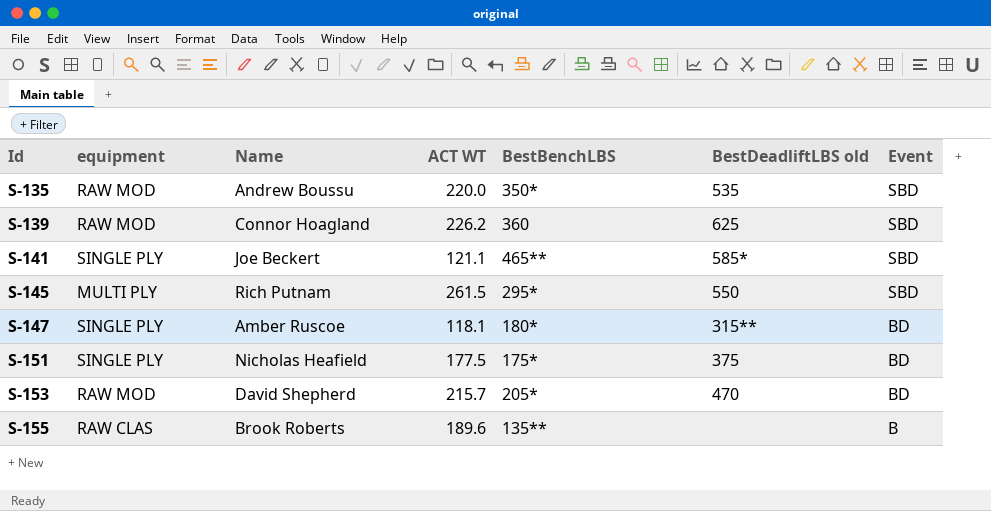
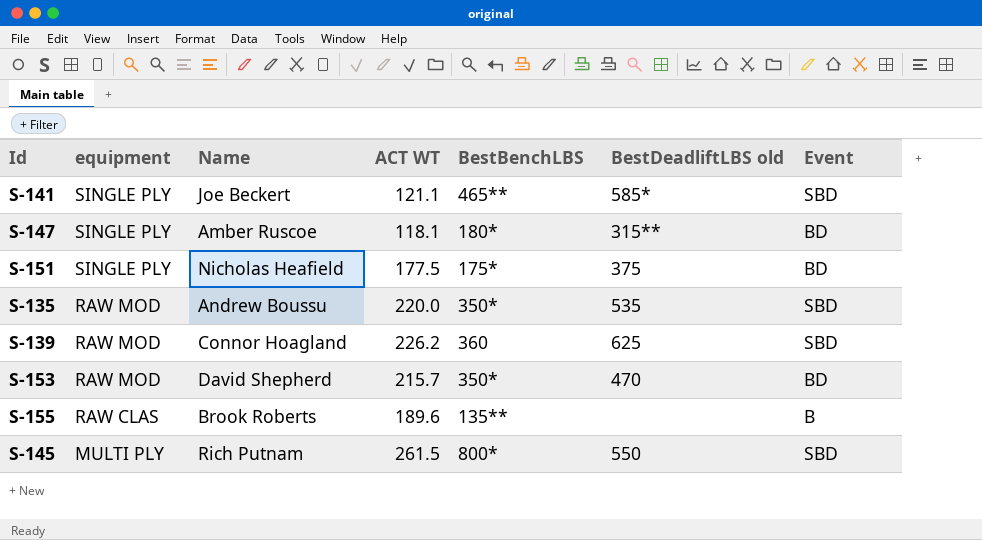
row order: Id ascending -> equipment descending
S-153 | BestBenchLBS: 205* -> 350*
S-145 | BestBenchLBS: 295* -> 800*

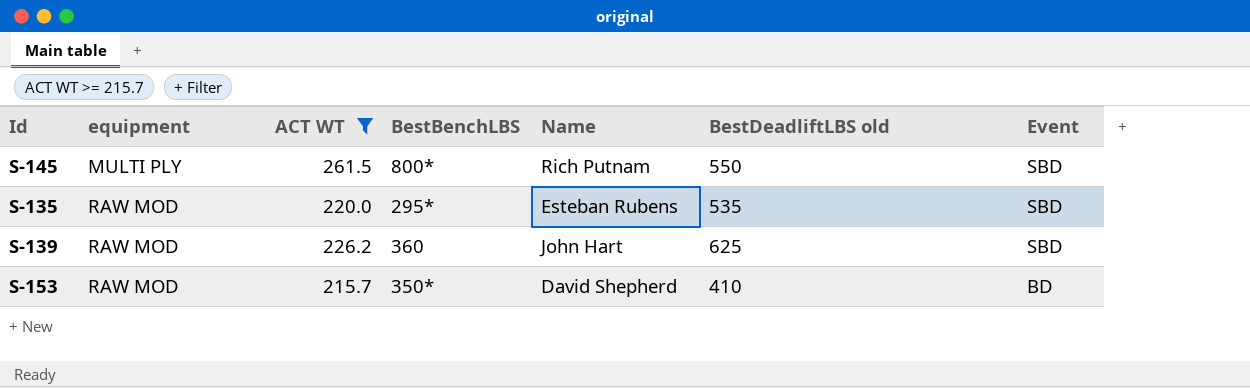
filter: none -> ACT WT >= 215.7
row order: equipment descending -> equipment ascending
column Name | position: 3 -> 5
S-135 | BestBenchLBS: 350* -> 295*
S-135 | Name: Andrew Boussu -> Esteban Rubens
S-139 | Name: Connor Hoagland -> John Hart
S-153 | BestDeadliftLBS old: 470 -> 410

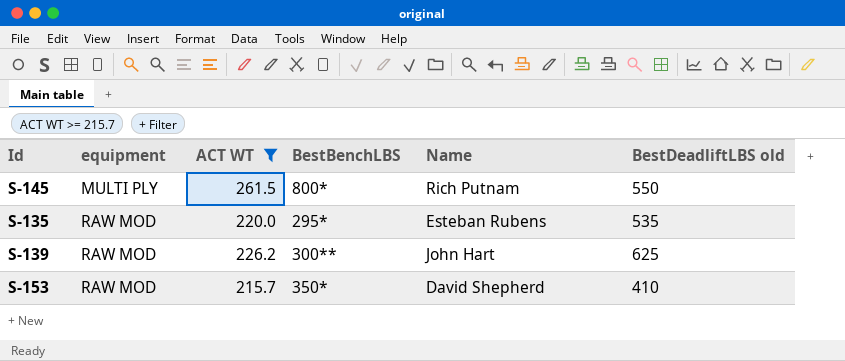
column Event | position: 7 -> none
S-139 | BestBenchLBS: 360 -> 300**

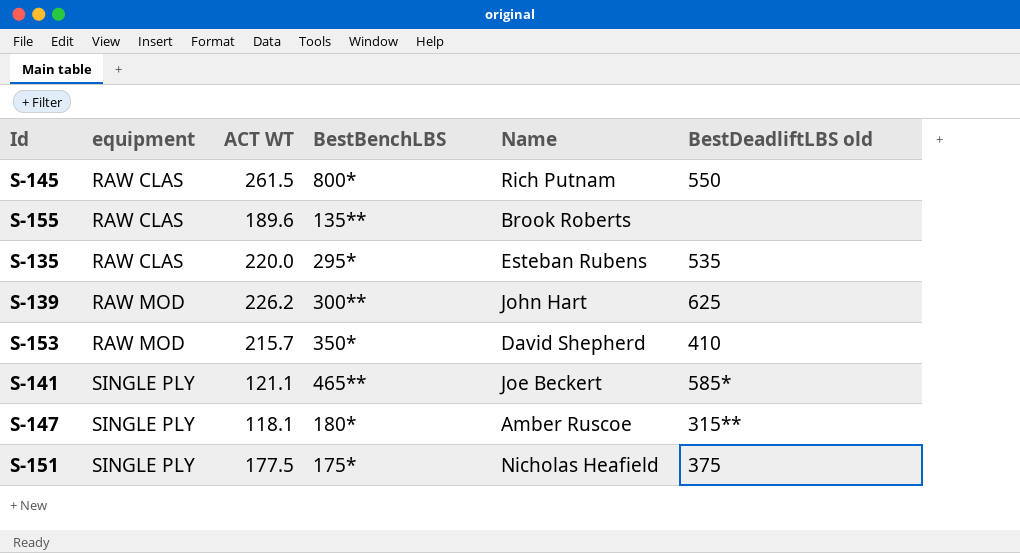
filter: ACT WT >= 215.7 -> none
S-145 | equipment: MULTI PLY -> RAW CLAS
S-135 | equipment: RAW MOD -> RAW CLAS

